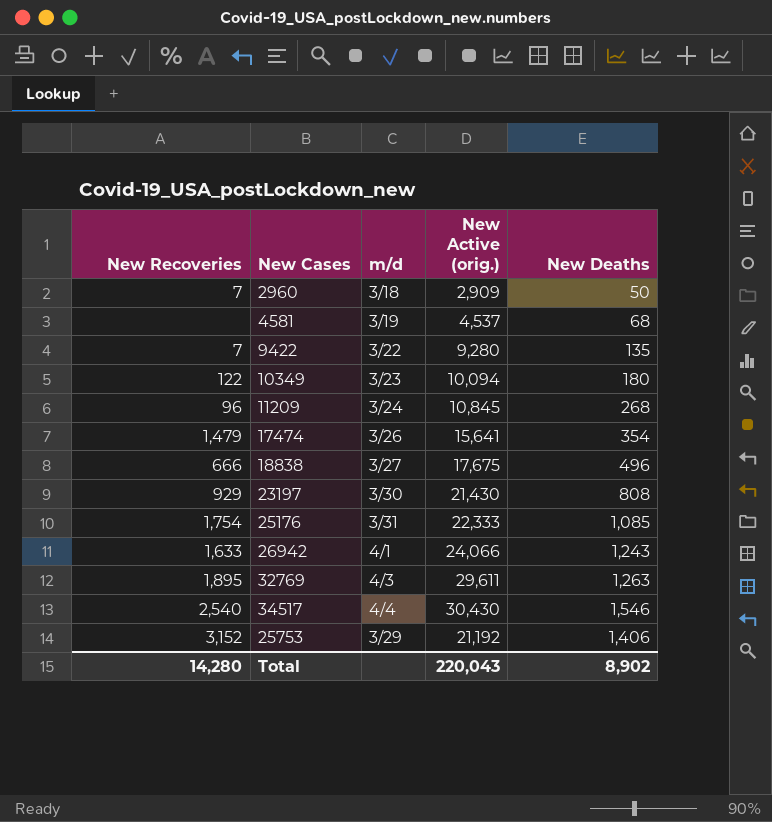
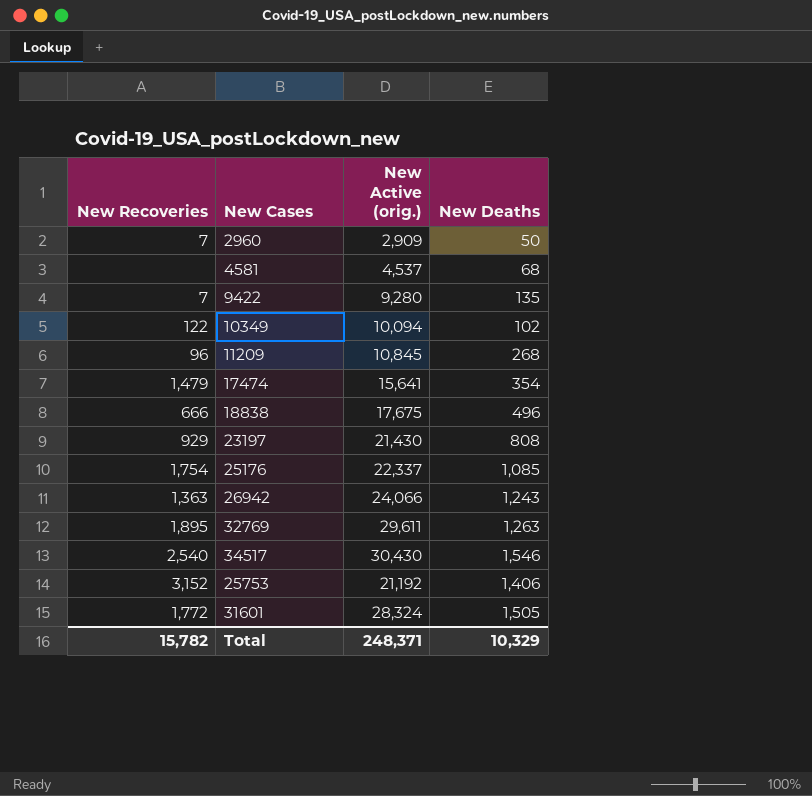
column m/d | position: 3 -> none
10349 | New Deaths: 180 -> 102
25176 | New Active (orig.): 22,333 -> 22,337
26942 | New Recoveries: 1,633 -> 1,363
row 31601: none -> 1,772 | 28,324 | 1,505
Total | New Recoveries: 14,280 -> 15,782
Total | New Active (orig.): 220,043 -> 248,371
Total | New Deaths: 8,902 -> 10,329

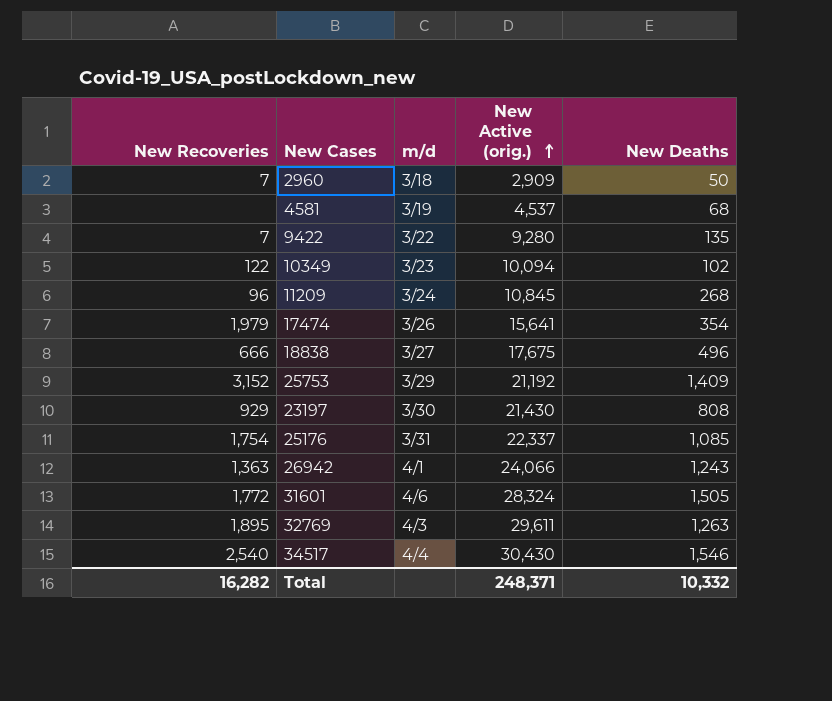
row order: none -> New Active (orig.) ascending
column m/d | position: none -> 3
17474 | New Recoveries: 1,479 -> 1,979
25753 | New Deaths: 1,406 -> 1,409
Total | New Recoveries: 15,782 -> 16,282
Total | New Deaths: 10,329 -> 10,332

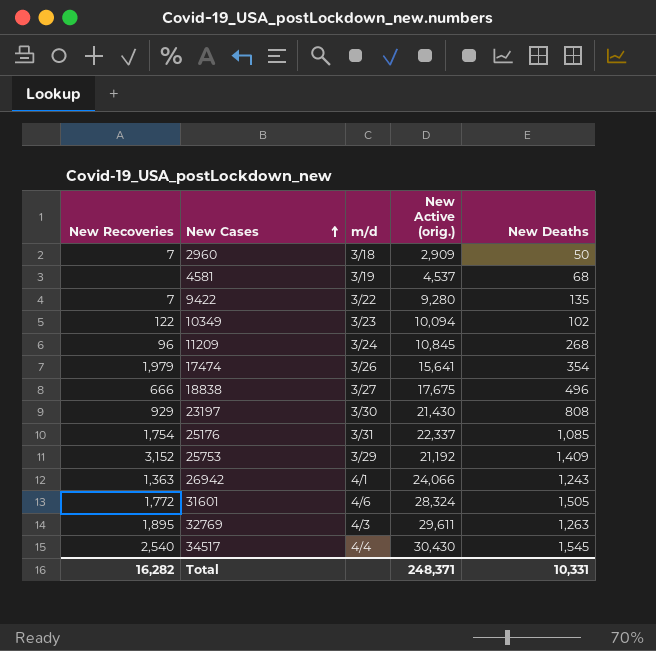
row order: New Active (orig.) ascending -> New Cases ascending
34517 | New Deaths: 1,546 -> 1,545
Total | New Deaths: 10,332 -> 10,331

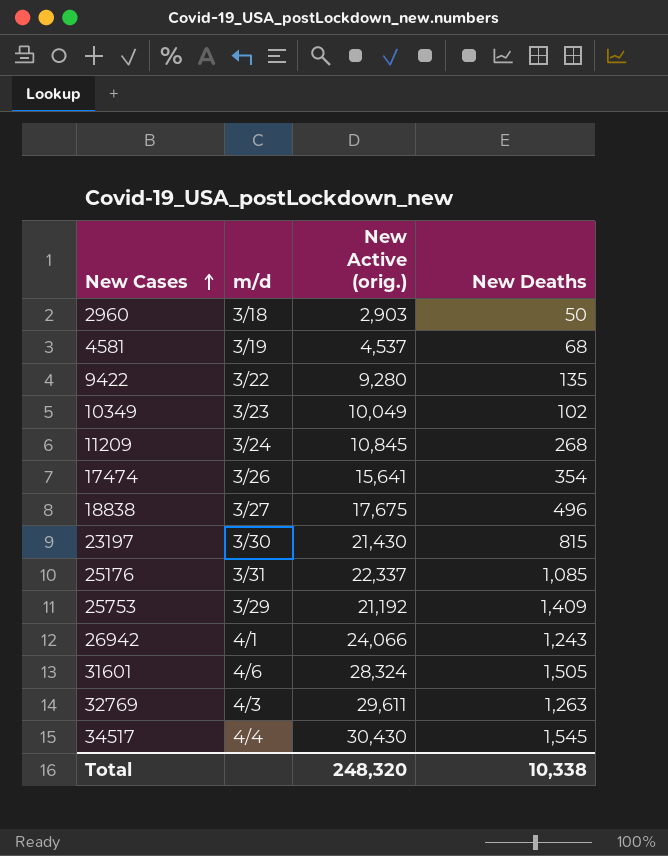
column New Recoveries | position: 1 -> none
2960 | New Active (orig.): 2,909 -> 2,903
10349 | New Active (orig.): 10,094 -> 10,049
23197 | New Deaths: 808 -> 815
Total | New Active (orig.): 248,371 -> 248,320
Total | New Deaths: 10,331 -> 10,338

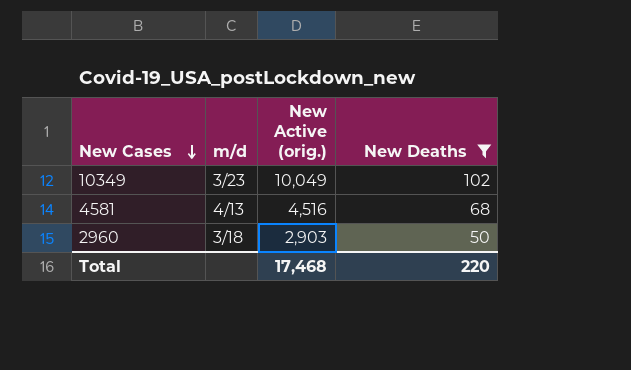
filter: none -> New Deaths <= 102
row order: New Cases ascending -> New Cases descending
4581 | m/d: 3/19 -> 4/13
4581 | New Active (orig.): 4,537 -> 4,516
Total | New Active (orig.): 248,320 -> 17,468
Total | New Deaths: 10,338 -> 220

